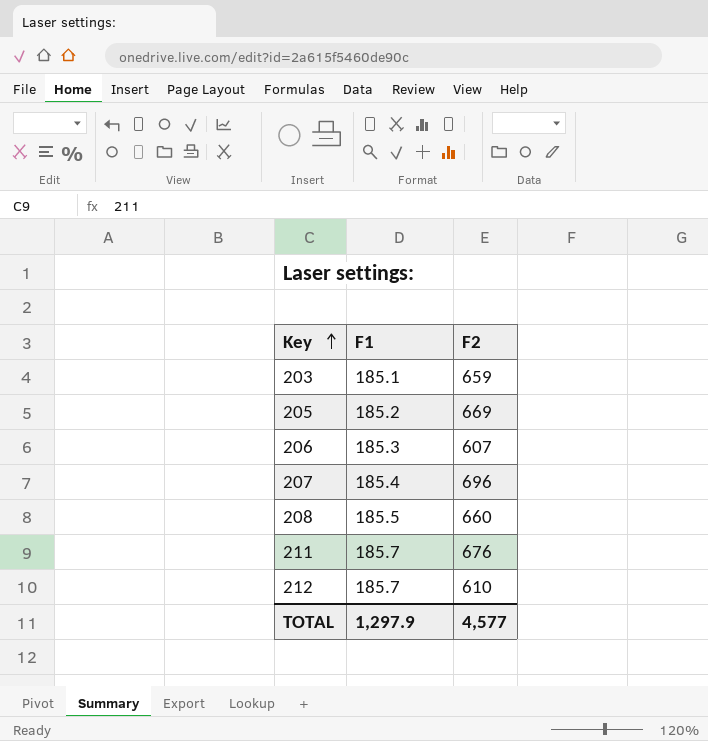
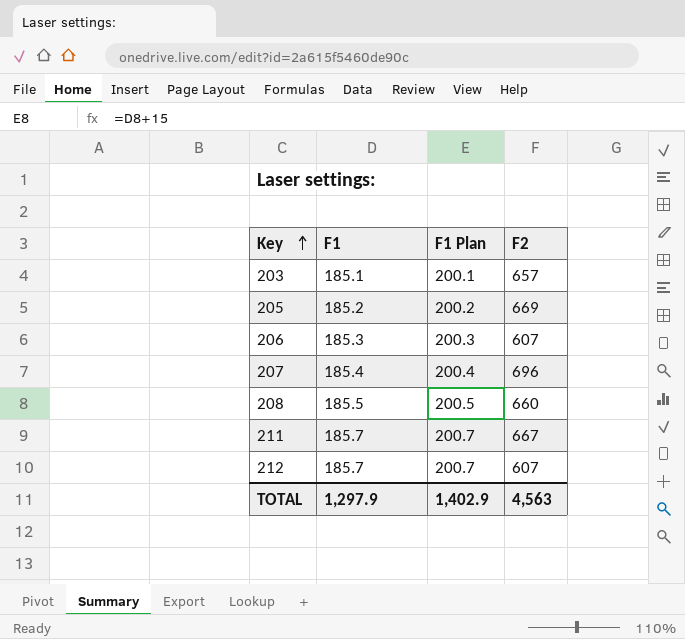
column F1 Plan | formula: none -> [F1] + 15
203 | F2: 659 -> 657
211 | F2: 676 -> 667
212 | F2: 610 -> 607
TOTAL | F2: 4,577 -> 4,563

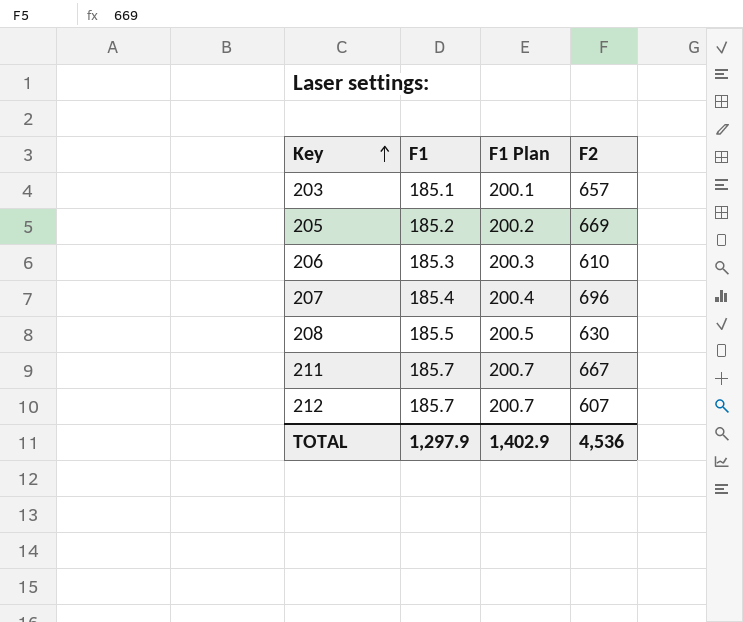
206 | F2: 607 -> 610
208 | F2: 660 -> 630
TOTAL | F2: 4,563 -> 4,536

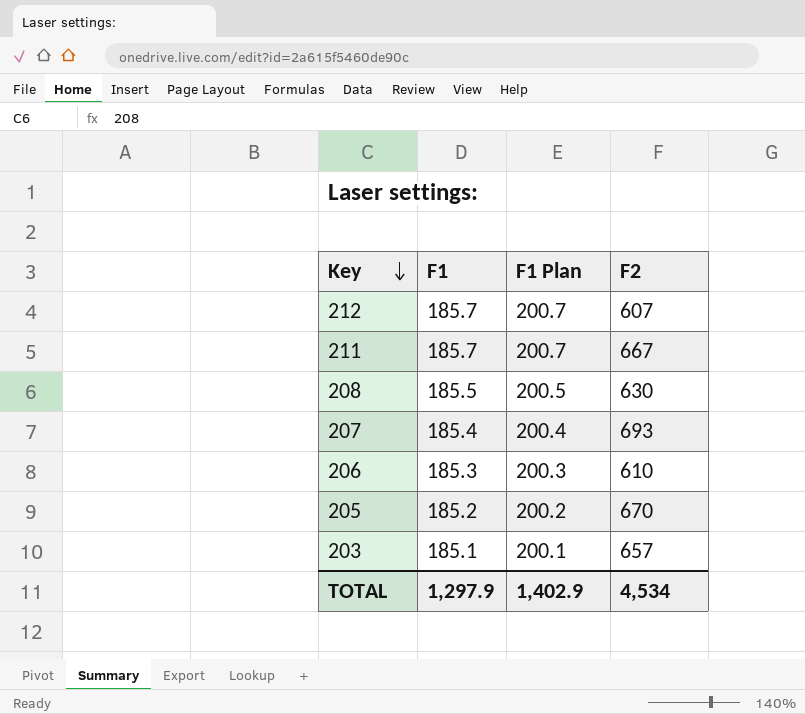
row order: Key ascending -> Key descending
207 | F2: 696 -> 693
205 | F2: 669 -> 670
TOTAL | F2: 4,536 -> 4,534

